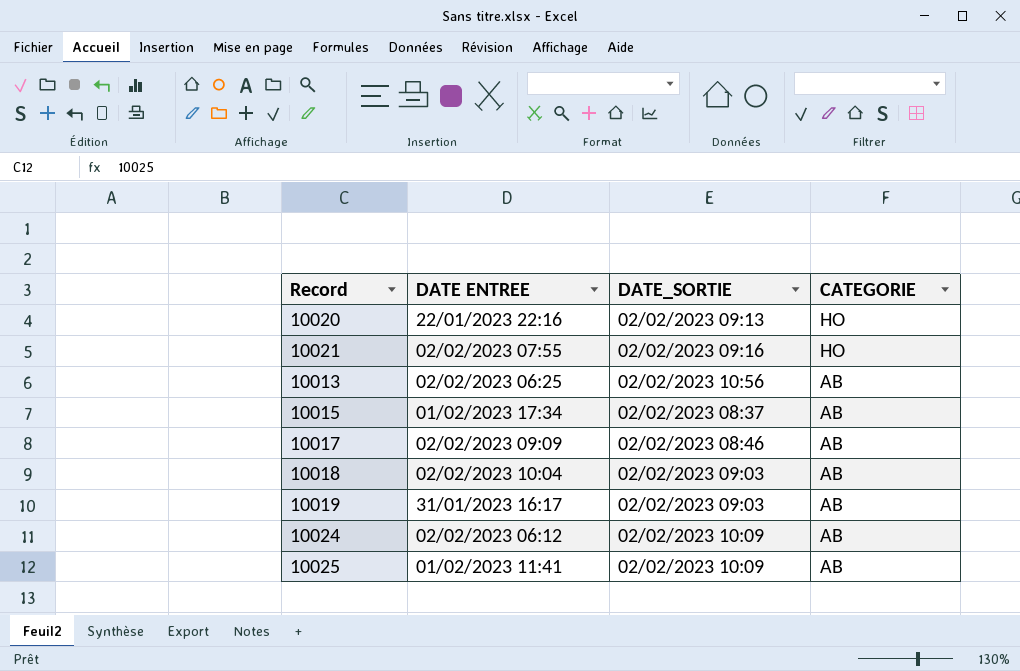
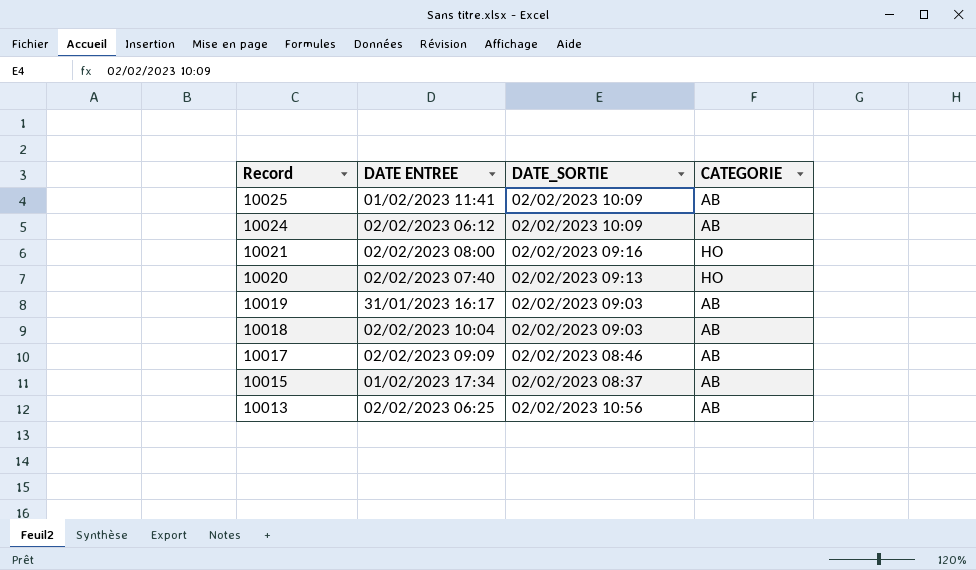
row order: CATEGORIE descending -> Record descending
10021 | DATE ENTREE: 02/02/2023 07:55 -> 02/02/2023 08:00
10020 | DATE ENTREE: 22/01/2023 22:16 -> 02/02/2023 07:40

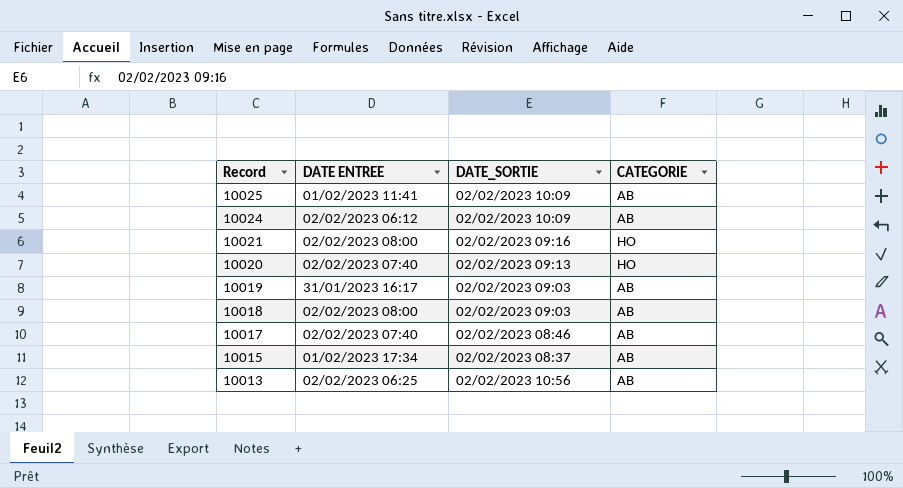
10018 | DATE ENTREE: 02/02/2023 10:04 -> 02/02/2023 08:00
10017 | DATE ENTREE: 02/02/2023 09:09 -> 02/02/2023 07:40

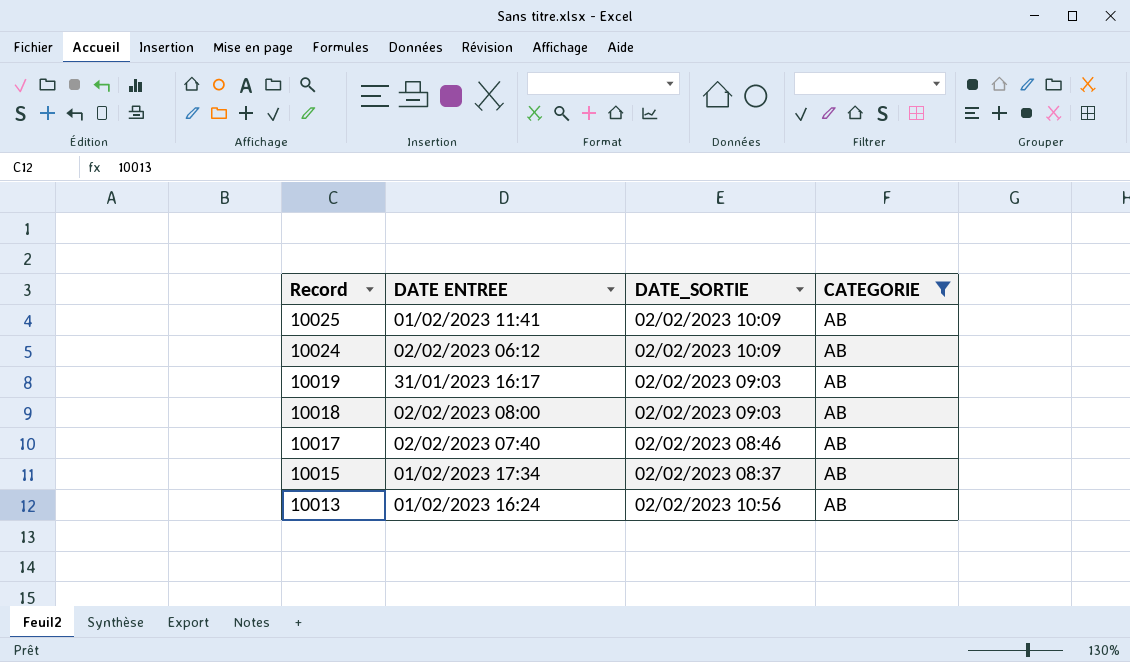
filter: none -> CATEGORIE = AB
10013 | DATE ENTREE: 02/02/2023 06:25 -> 01/02/2023 16:24

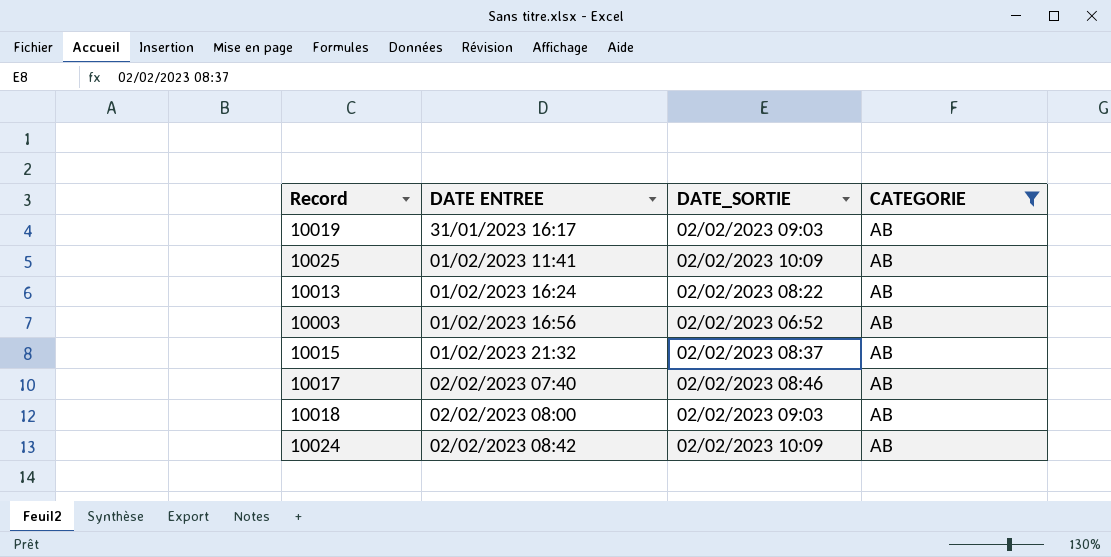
row order: Record descending -> DATE ENTREE ascending
10013 | DATE_SORTIE: 02/02/2023 10:56 -> 02/02/2023 08:22
row 10003: none -> 01/02/2023 16:56 | 02/02/2023 06:52 | AB
10015 | DATE ENTREE: 01/02/2023 17:34 -> 01/02/2023 21:32
10024 | DATE ENTREE: 02/02/2023 06:12 -> 02/02/2023 08:42

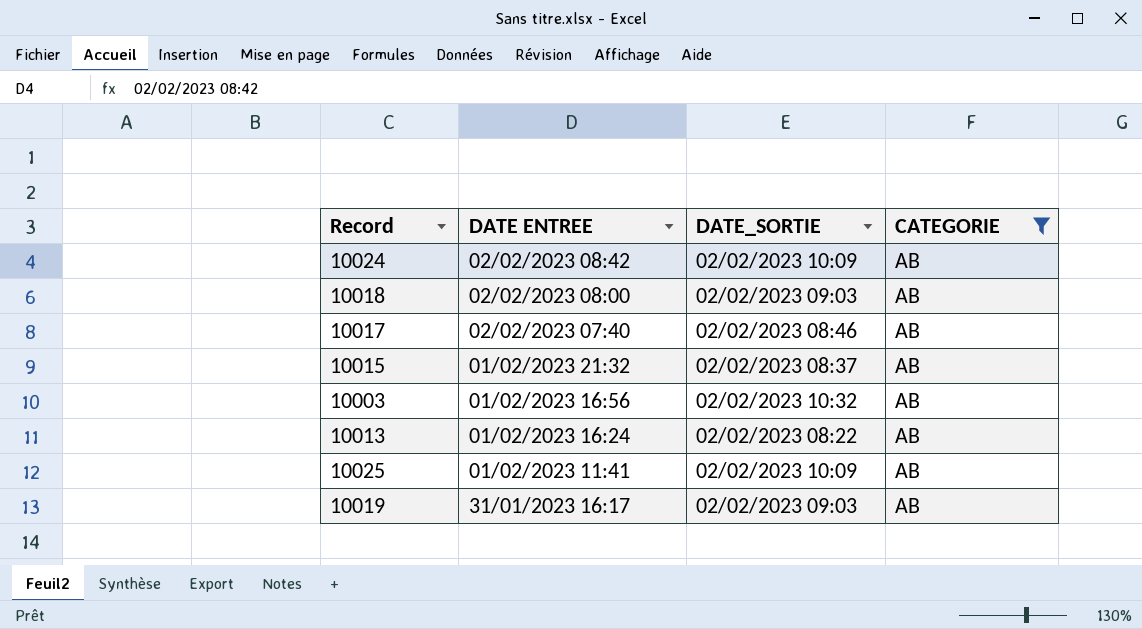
row order: DATE ENTREE ascending -> DATE ENTREE descending
10003 | DATE_SORTIE: 02/02/2023 06:52 -> 02/02/2023 10:32

